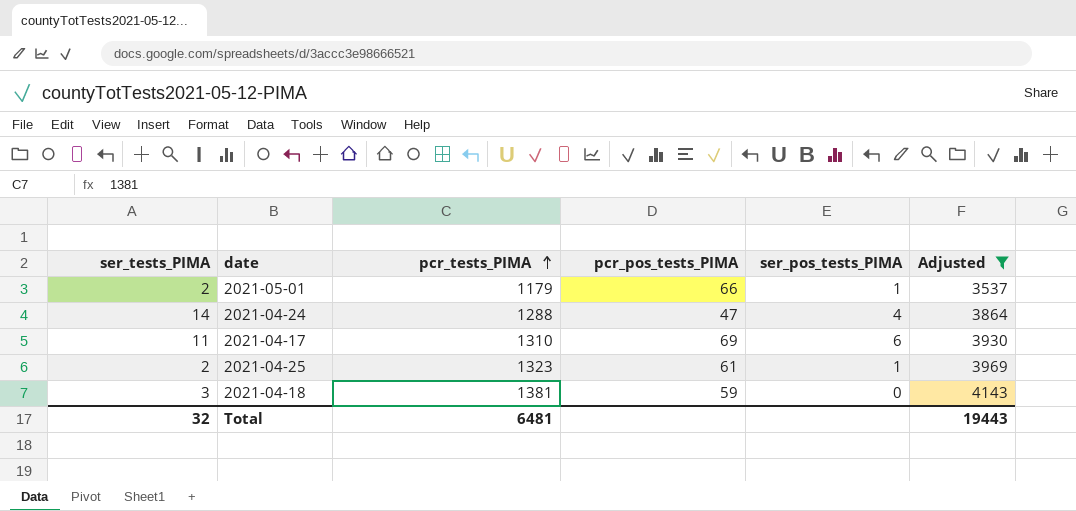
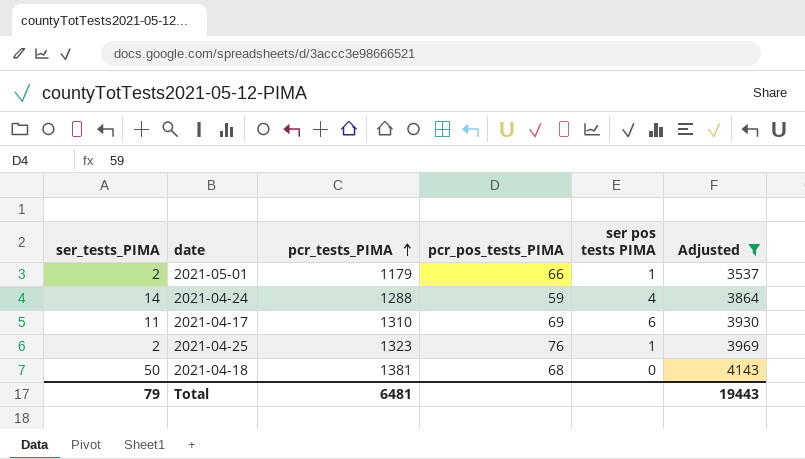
column name: ser_pos_tests_PIMA -> ser pos tests PIMA
2021-04-24 | pcr_pos_tests_PIMA: 47 -> 59
2021-04-25 | pcr_pos_tests_PIMA: 61 -> 76
2021-04-18 | ser_tests_PIMA: 3 -> 50
2021-04-18 | pcr_pos_tests_PIMA: 59 -> 68
Total | ser_tests_PIMA: 32 -> 79

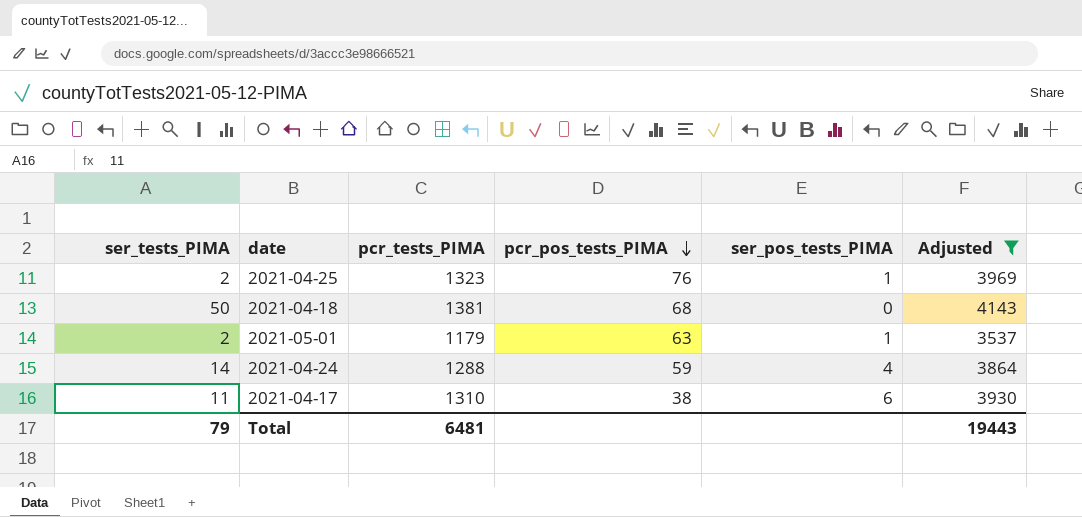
row order: pcr_tests_PIMA ascending -> pcr_pos_tests_PIMA descending
column name: ser pos tests PIMA -> ser_pos_tests_PIMA
2021-05-01 | pcr_pos_tests_PIMA: 66 -> 63
2021-04-17 | pcr_pos_tests_PIMA: 69 -> 38

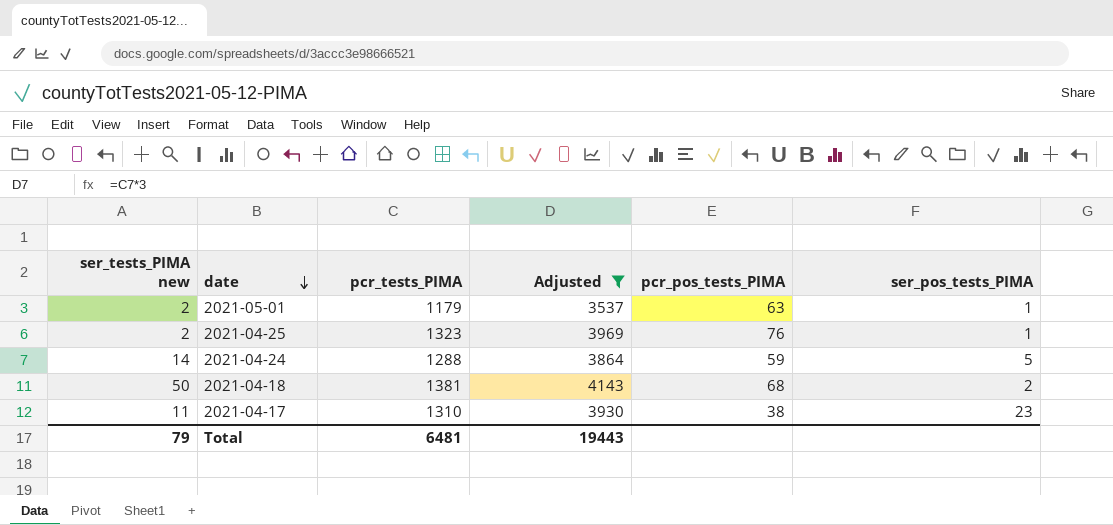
row order: pcr_pos_tests_PIMA descending -> date descending
column name: ser_tests_PIMA -> ser_tests_PIMA new
column Adjusted | position: 6 -> 4
2021-04-24 | ser_pos_tests_PIMA: 4 -> 5
2021-04-18 | ser_pos_tests_PIMA: 0 -> 2
2021-04-17 | ser_pos_tests_PIMA: 6 -> 23

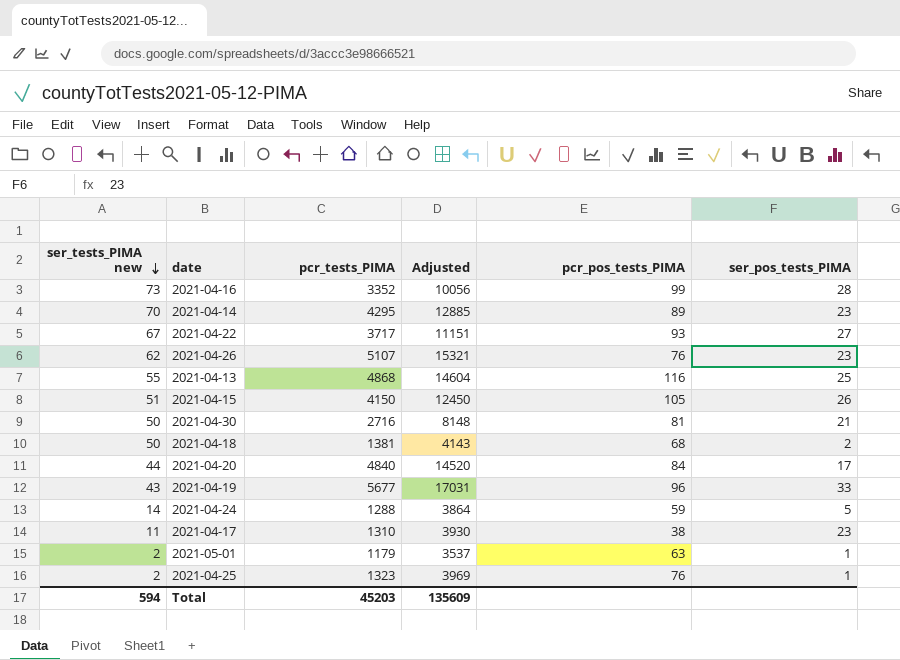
filter: Adjusted <= 4143 -> none
row order: date descending -> ser_tests_PIMA new descending
Total | ser_tests_PIMA new: 79 -> 594
Total | pcr_tests_PIMA: 6481 -> 45203
Total | Adjusted: 19443 -> 135609

